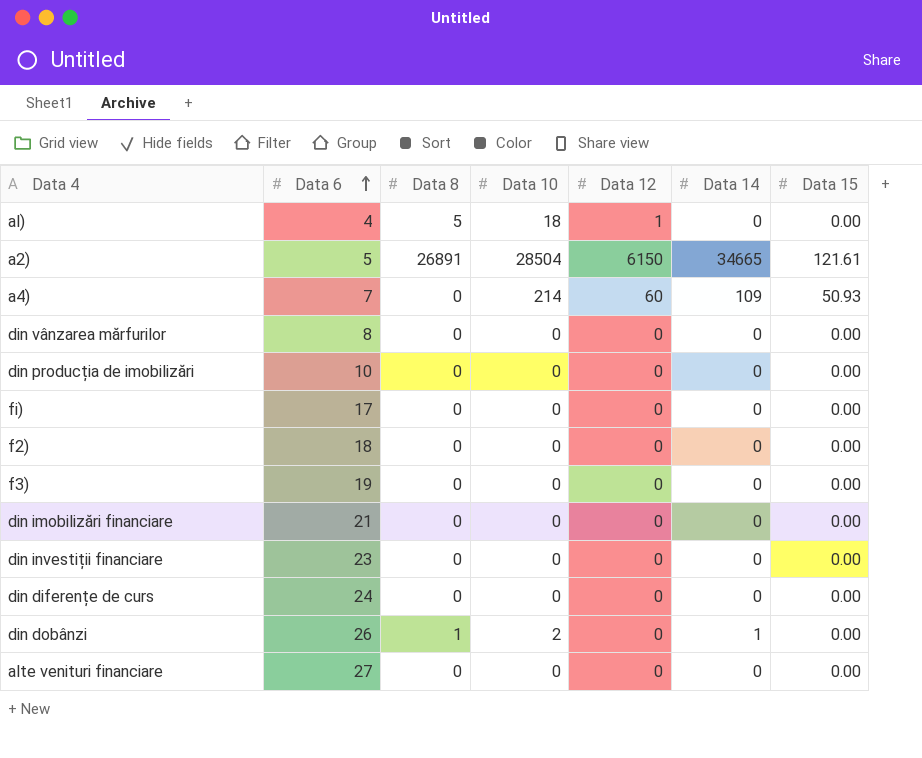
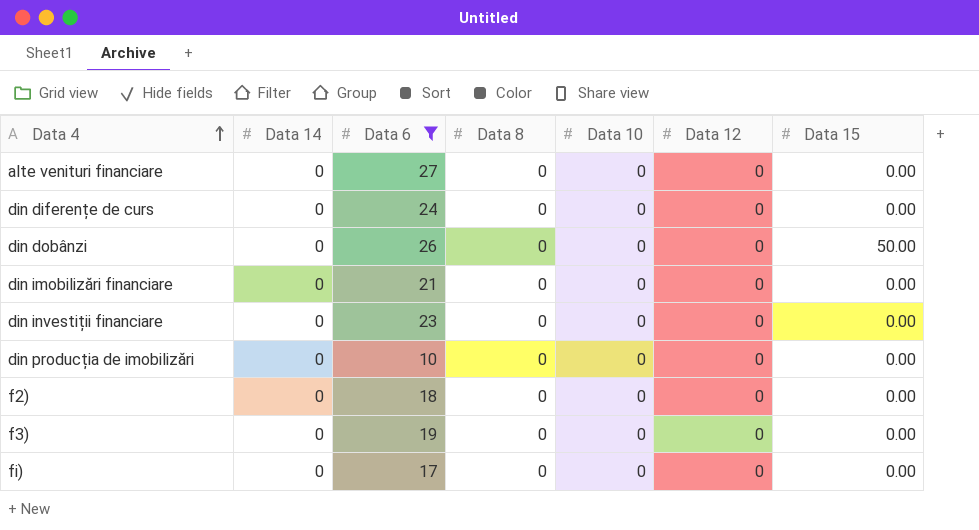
filter: none -> Data 6 >= 10
row order: Data 6 ascending -> Data 4 ascending
column Data 14 | position: 6 -> 2
din dobânzi | Data 14: 1 -> 0
din dobânzi | Data 8: 1 -> 0
din dobânzi | Data 10: 2 -> 0
din dobânzi | Data 15: 0.00 -> 50.00

